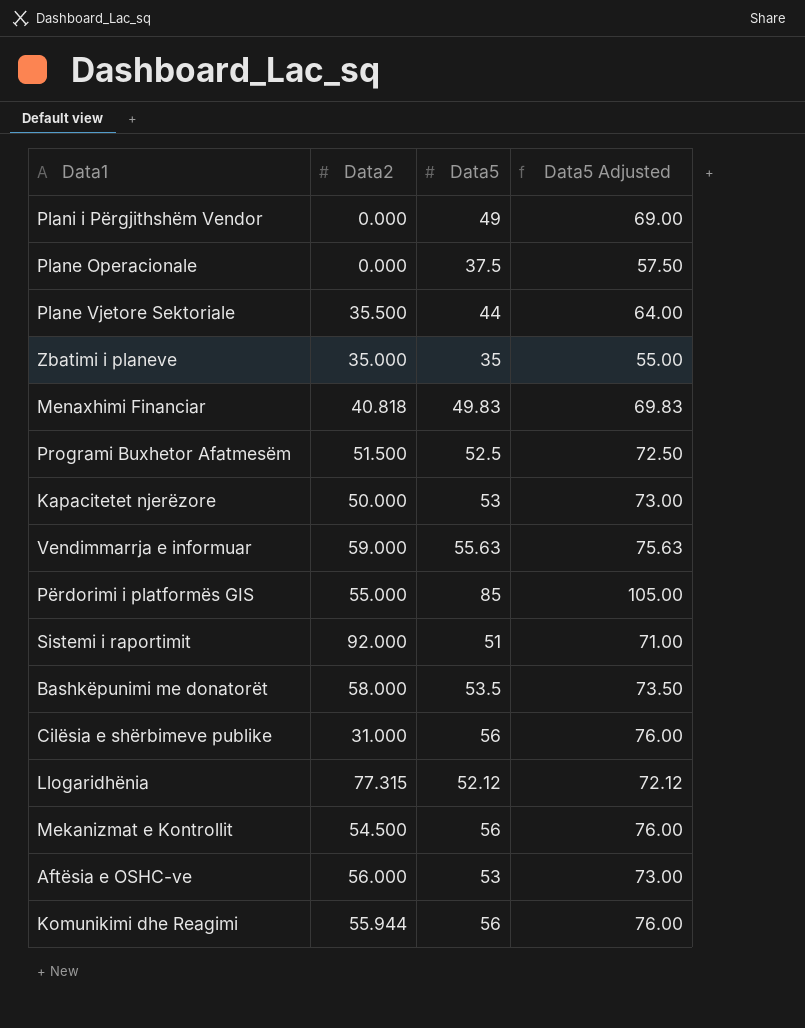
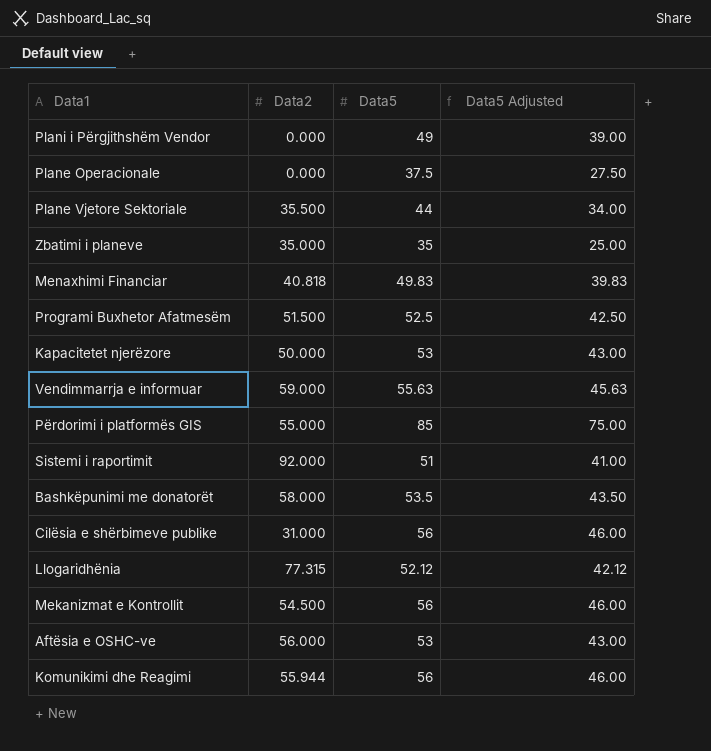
column Data5 Adjusted | formula: [Data5] + 20 -> [Data5] - 10

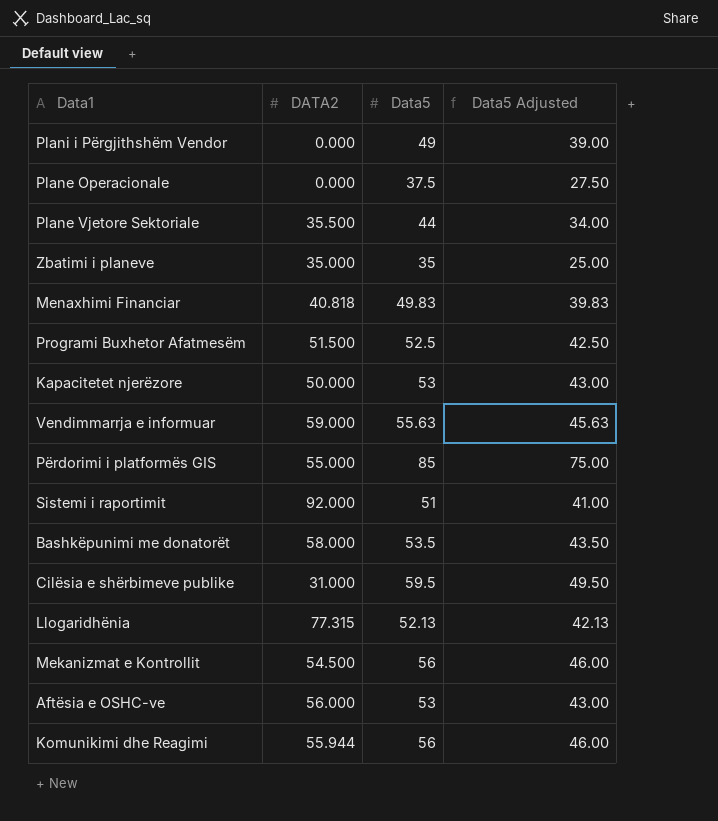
column name: Data2 -> DATA2
Cilësia e shërbimeve publike | Data5: 56 -> 59.5
Cilësia e shërbimeve publike | Data5 Adjusted: 46.00 -> 49.50
Llogaridhënia | Data5: 52.12 -> 52.13
Llogaridhënia | Data5 Adjusted: 42.12 -> 42.13

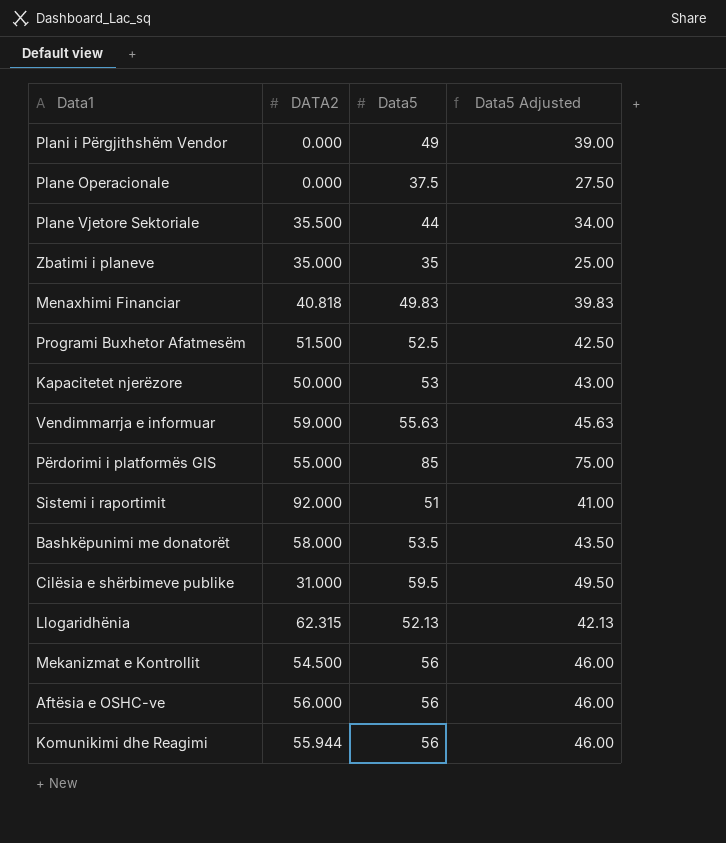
Llogaridhënia | DATA2: 77.315 -> 62.315
Aftësia e OSHC-ve | Data5: 53 -> 56
Aftësia e OSHC-ve | Data5 Adjusted: 43.00 -> 46.00

